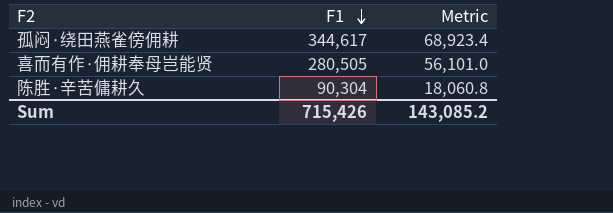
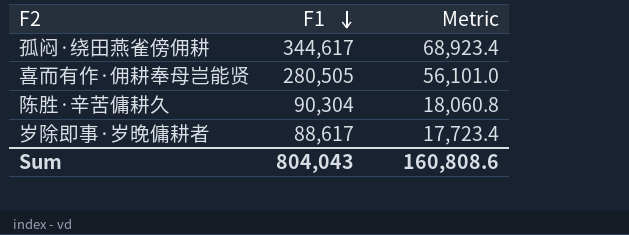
row 岁除即事·岁晚傭耕者: none -> 88,617 | 17,723.4
Sum | F1: 715,426 -> 804,043
Sum | Metric: 143,085.2 -> 160,808.6

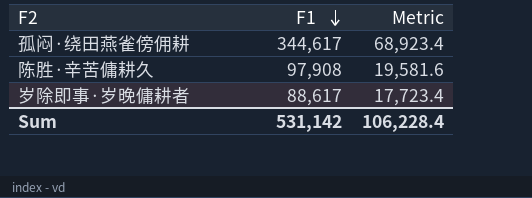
row 喜而有作·佣耕奉母岂能贤: 280,505 | 56,101.0 -> none
陈胜·辛苦傭耕久 | F1: 90,304 -> 97,908
陈胜·辛苦傭耕久 | Metric: 18,060.8 -> 19,581.6
Sum | F1: 804,043 -> 531,142
Sum | Metric: 160,808.6 -> 106,228.4

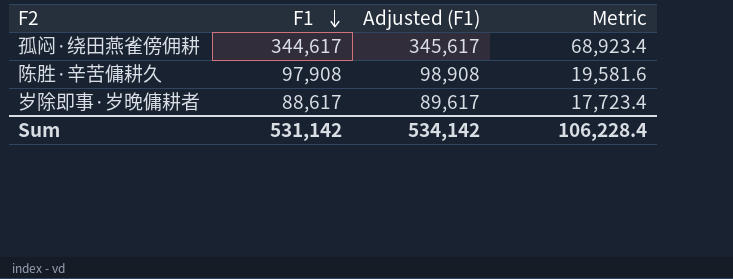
column Adjusted (F1) | formula: none -> [F1] + 1000

